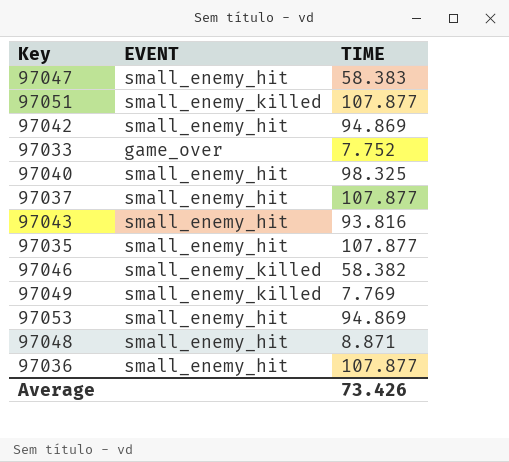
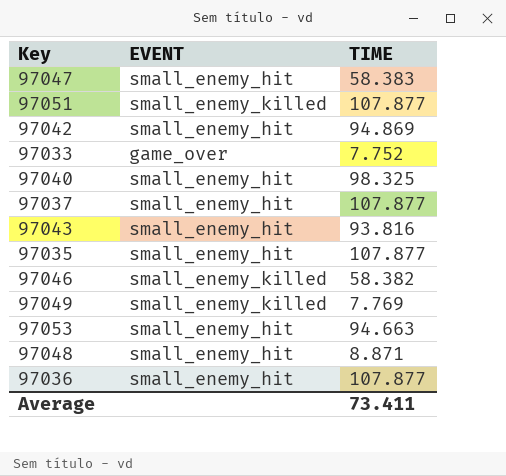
97053 | TIME: 94.869 -> 94.663
Average | TIME: 73.426 -> 73.411

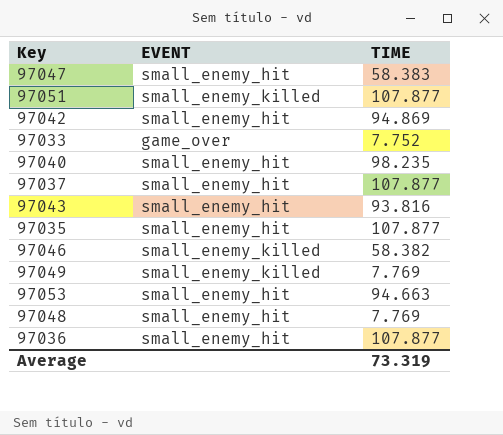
97040 | TIME: 98.325 -> 98.235
97048 | TIME: 8.871 -> 7.769
Average | TIME: 73.411 -> 73.319

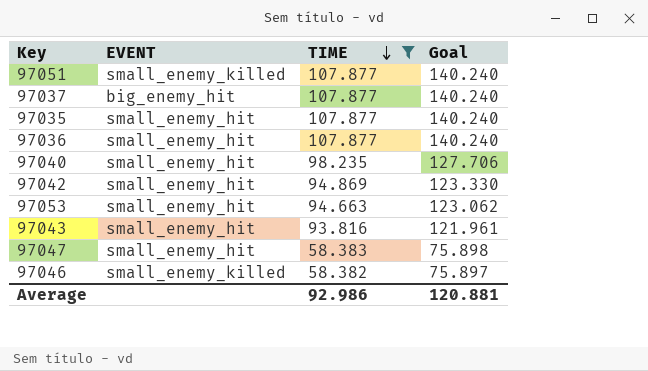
filter: none -> TIME >= 58.382
row order: none -> TIME descending
column Goal | formula: none -> [TIME] * 1.3
97037 | EVENT: small_enemy_hit -> big_enemy_hit
Average | TIME: 73.319 -> 92.986

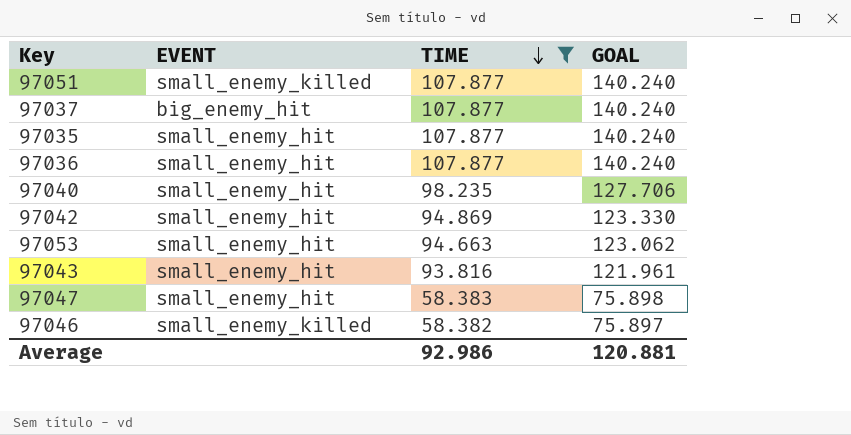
column name: Goal -> GOAL

